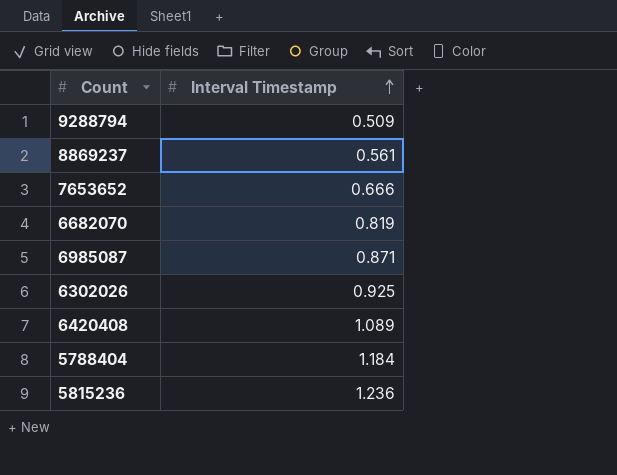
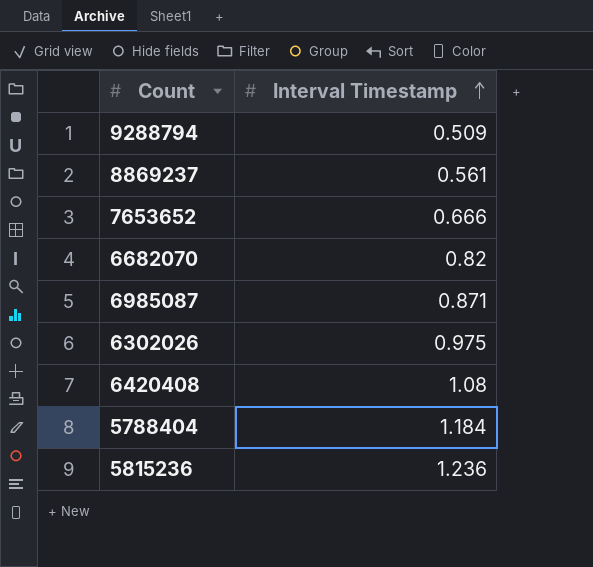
6682070 | Interval Timestamp: 0.819 -> 0.82
6302026 | Interval Timestamp: 0.925 -> 0.975
6420408 | Interval Timestamp: 1.089 -> 1.08

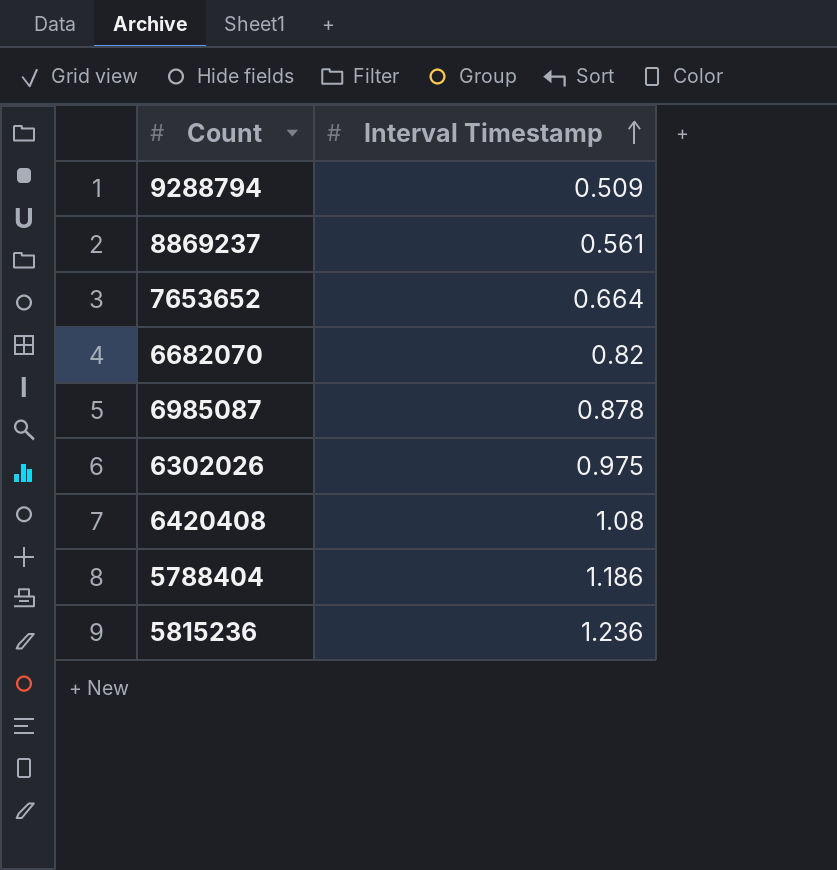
7653652 | Interval Timestamp: 0.666 -> 0.664
6985087 | Interval Timestamp: 0.871 -> 0.878
5788404 | Interval Timestamp: 1.184 -> 1.186

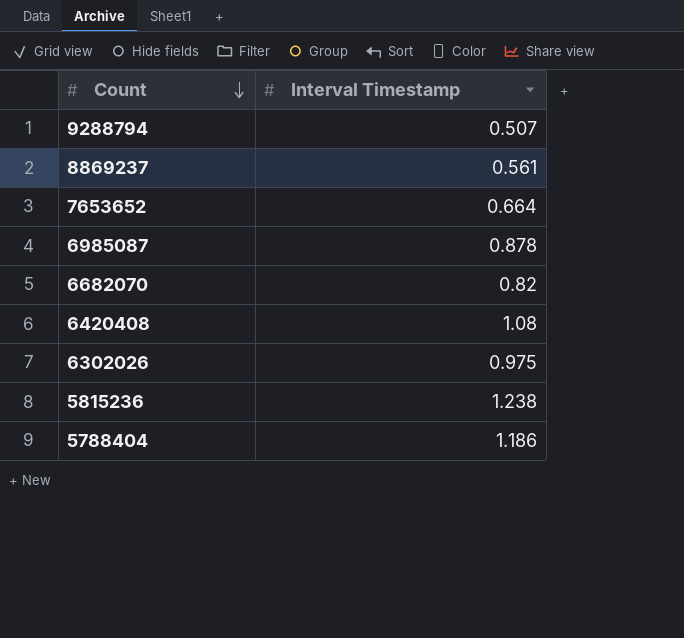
row order: Interval Timestamp ascending -> Count descending
9288794 | Interval Timestamp: 0.509 -> 0.507
5815236 | Interval Timestamp: 1.236 -> 1.238

